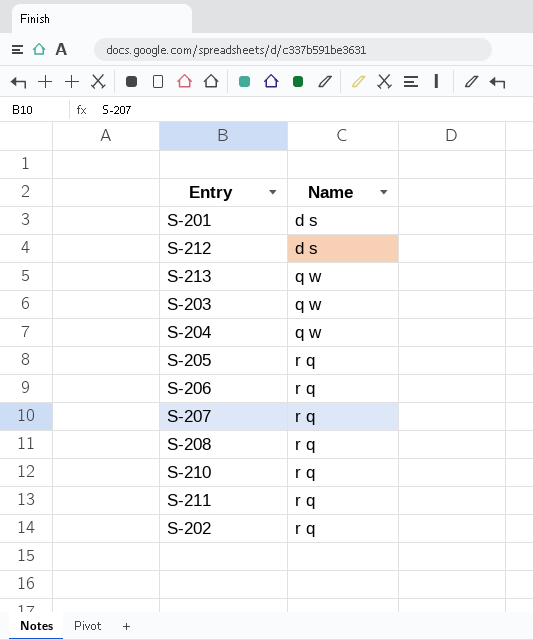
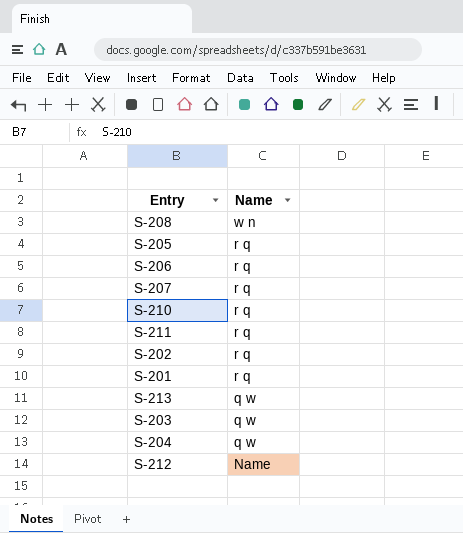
row order: Name ascending -> Name descending
S-208 | Name: r q -> w n
S-201 | Name: d s -> r q
S-212 | Name: d s -> Name

